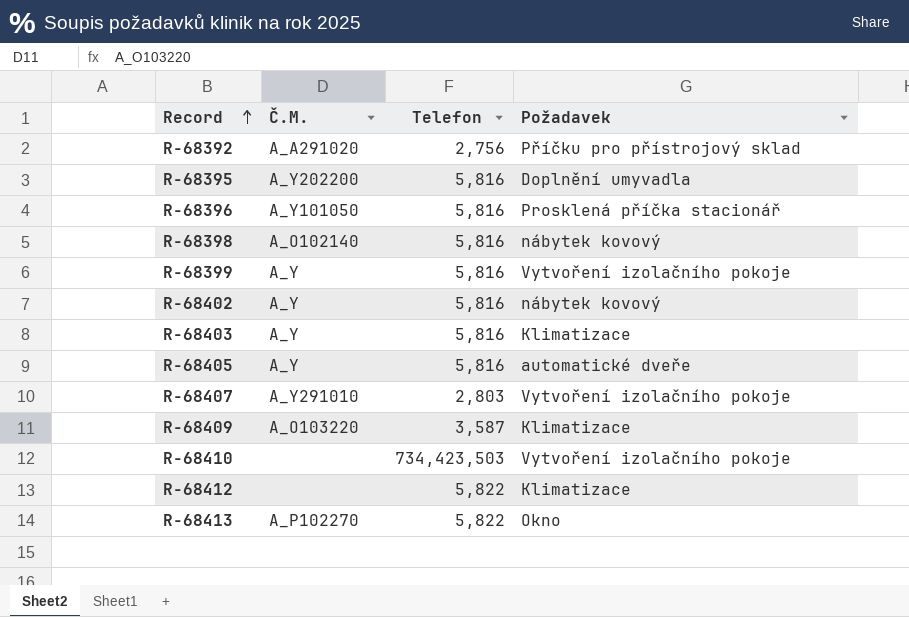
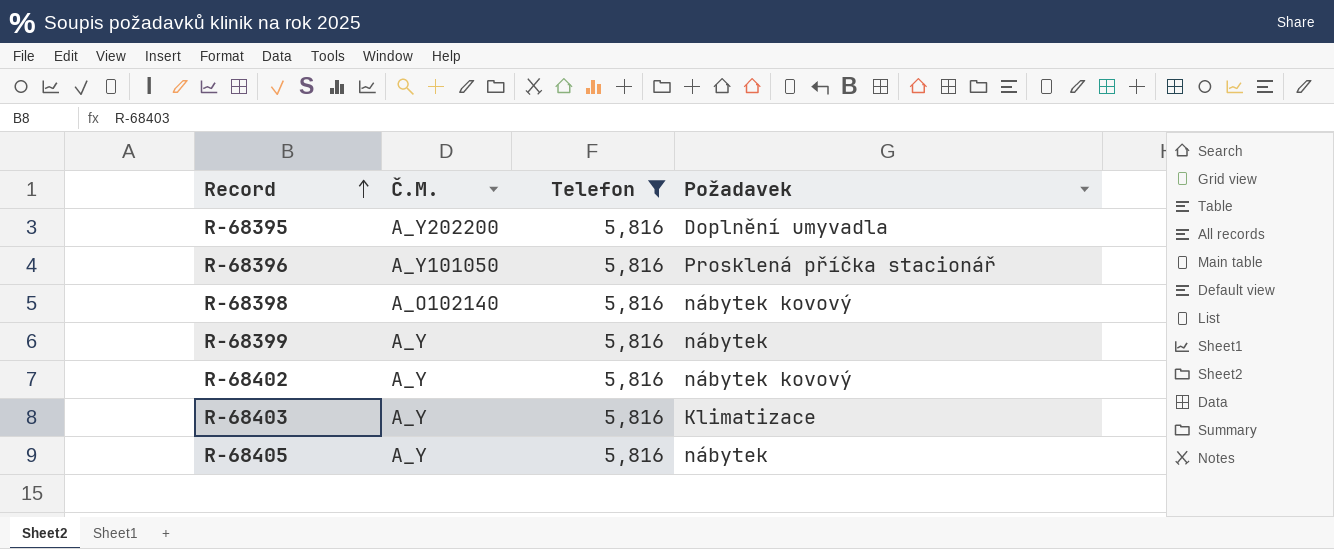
filter: none -> Telefon = 5,816
R-68399 | Požadavek: Vytvoření izolačního pokoje -> nábytek
R-68405 | Požadavek: automatické dveře -> nábytek

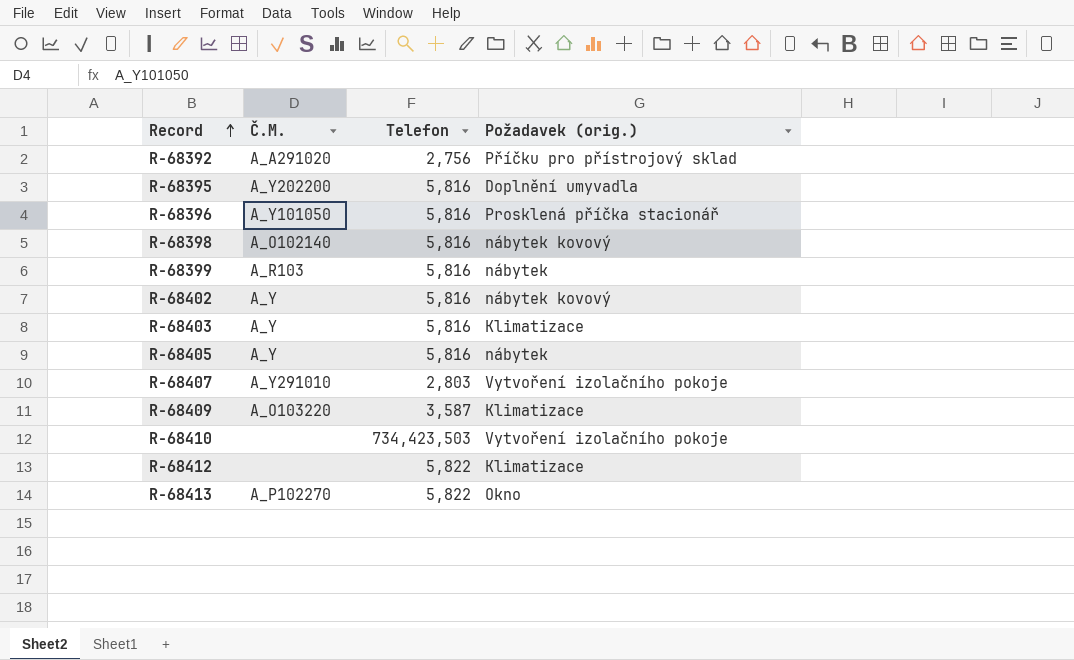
filter: Telefon = 5,816 -> none
column name: Požadavek -> Požadavek (orig.)
R-68399 | Č.M.: A_Y -> A_R103

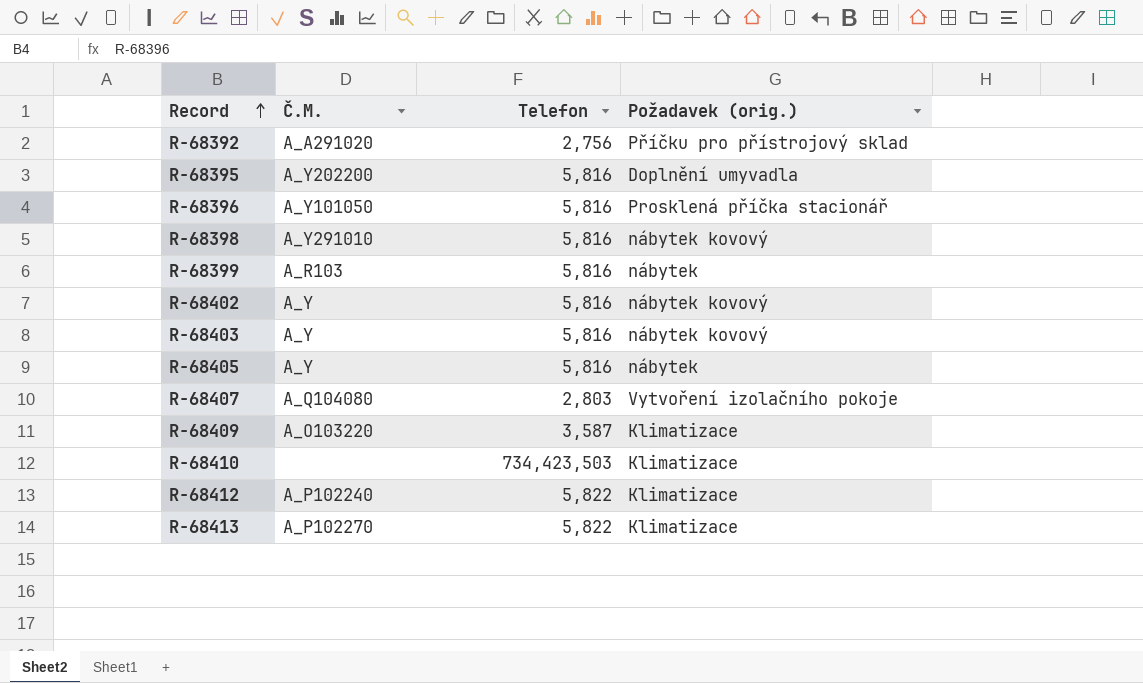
R-68398 | Č.M.: A_O102140 -> A_Y291010
R-68403 | Požadavek (orig.): Klimatizace -> nábytek kovový
R-68407 | Č.M.: A_Y291010 -> A_Q104080
R-68410 | Požadavek (orig.): Vytvoření izolačního pokoje -> Klimatizace
R-68412 | Č.M.: none -> A_P102240
R-68413 | Požadavek (orig.): Okno -> Klimatizace

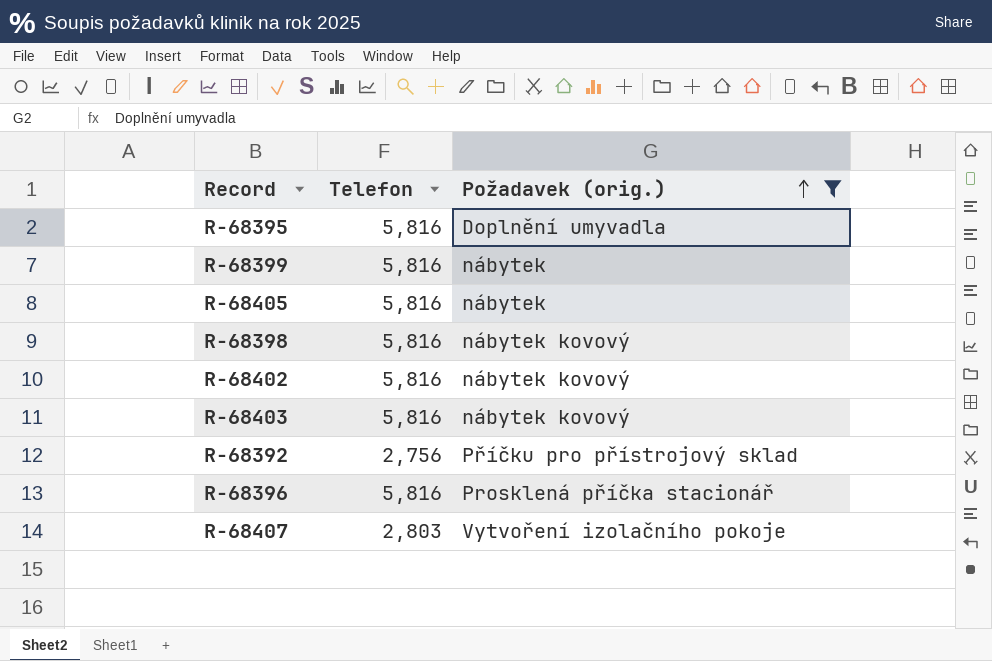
filter: none -> Požadavek (orig.) != Klimatizace
row order: Record ascending -> Požadavek (orig.) ascending
column Č.M. | position: 2 -> none

